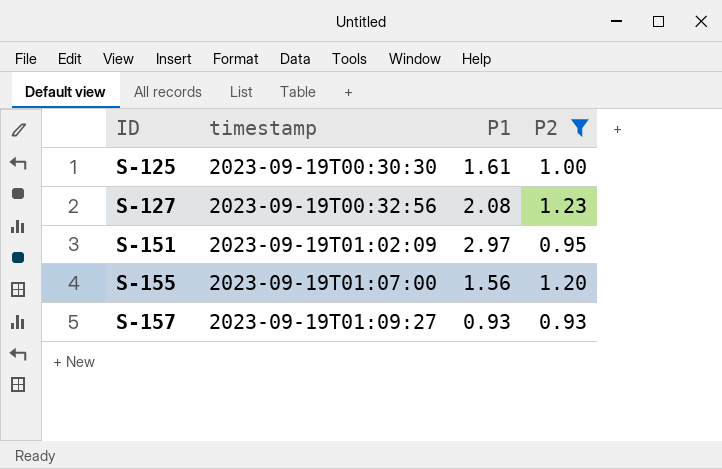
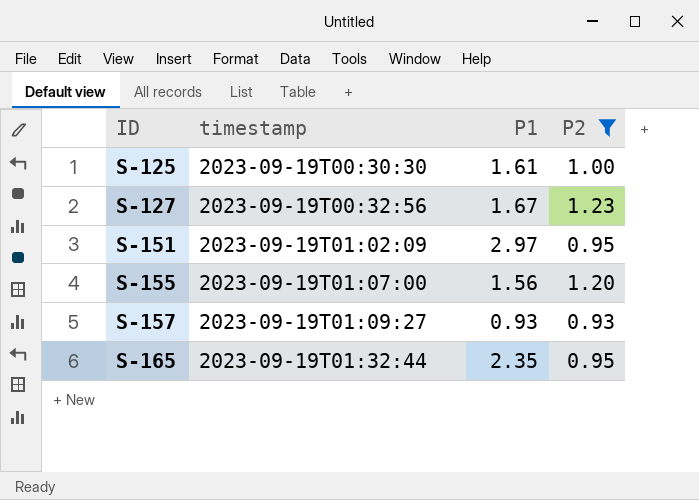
S-127 | P1: 2.08 -> 1.67
row S-165: none -> 2023-09-19T01:32:44 | 2.35 | 0.95

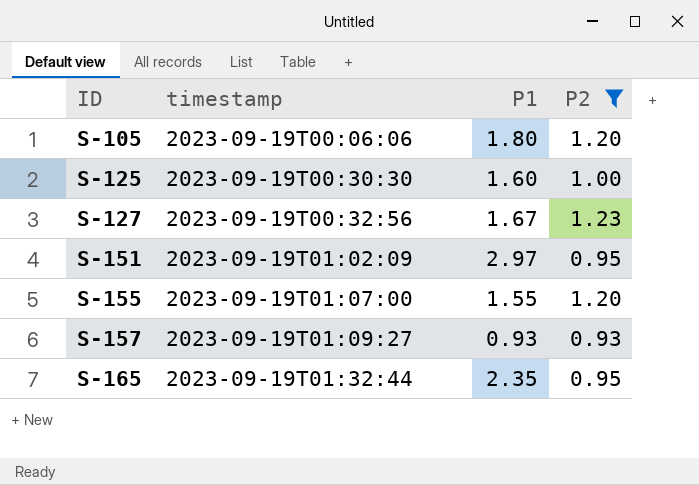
row S-105: none -> 2023-09-19T00:06:06 | 1.80 | 1.20
S-125 | P1: 1.61 -> 1.60
S-155 | P1: 1.56 -> 1.55

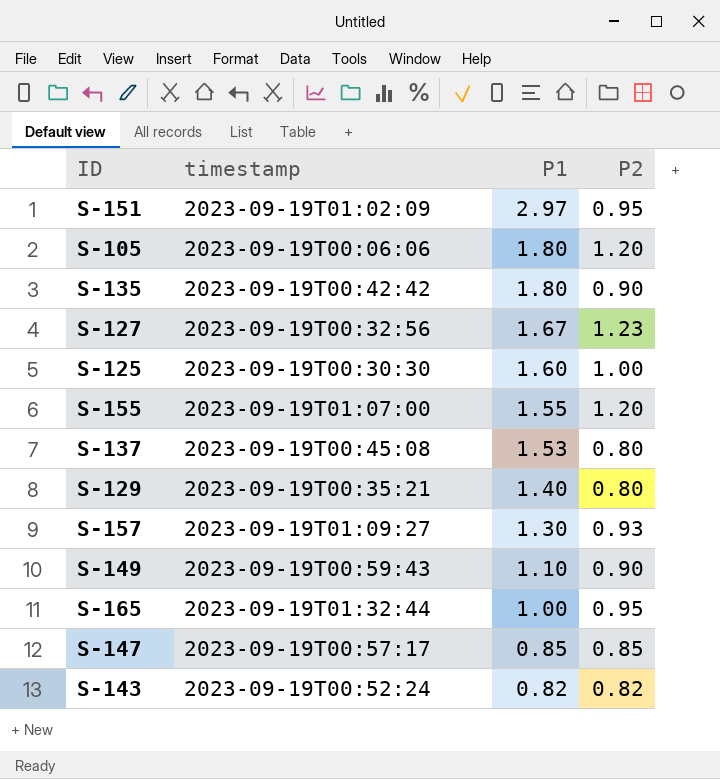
filter: P2 >= 0.93 -> none
row order: ID ascending -> P1 descending
S-157 | P1: 0.93 -> 1.30
S-165 | P1: 2.35 -> 1.00

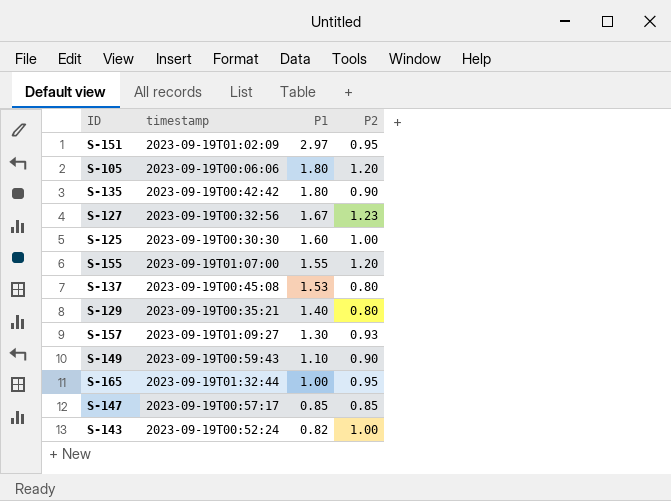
S-143 | P2: 0.82 -> 1.00

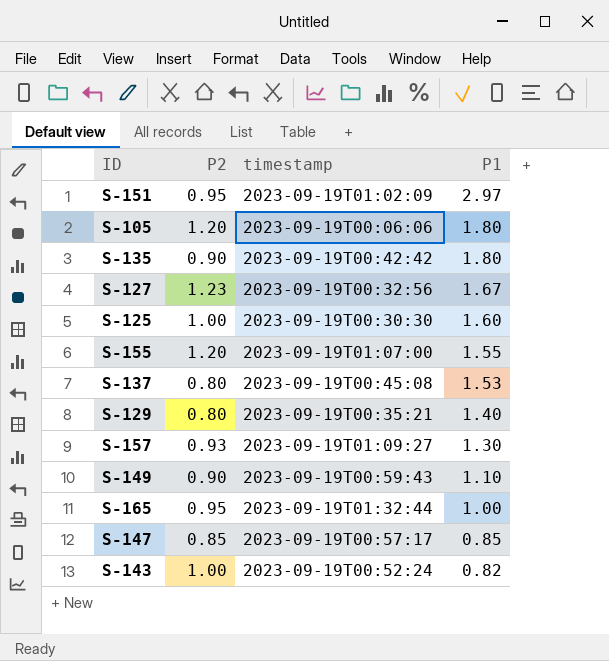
column P2 | position: 4 -> 2

